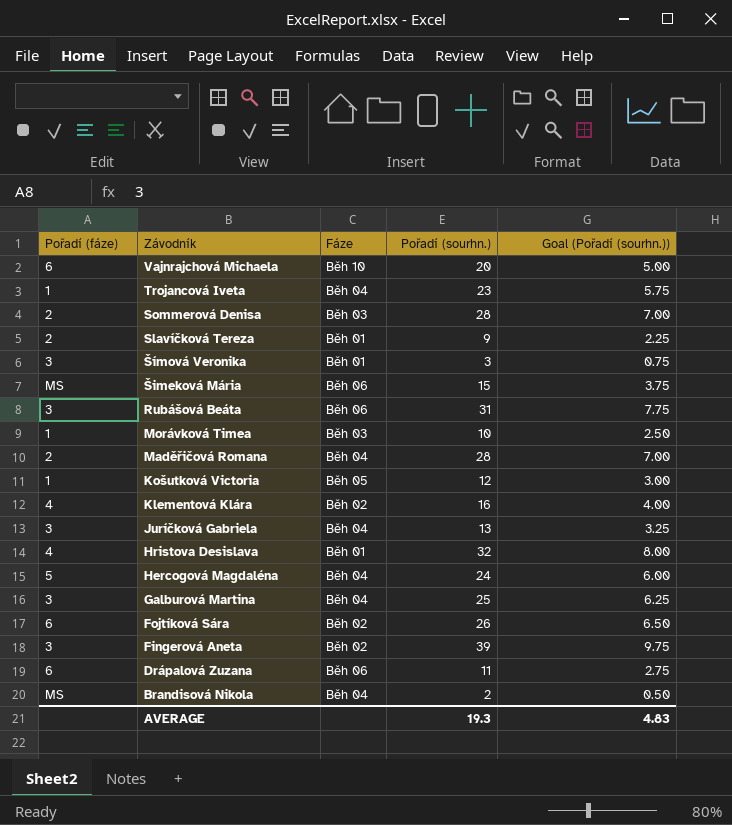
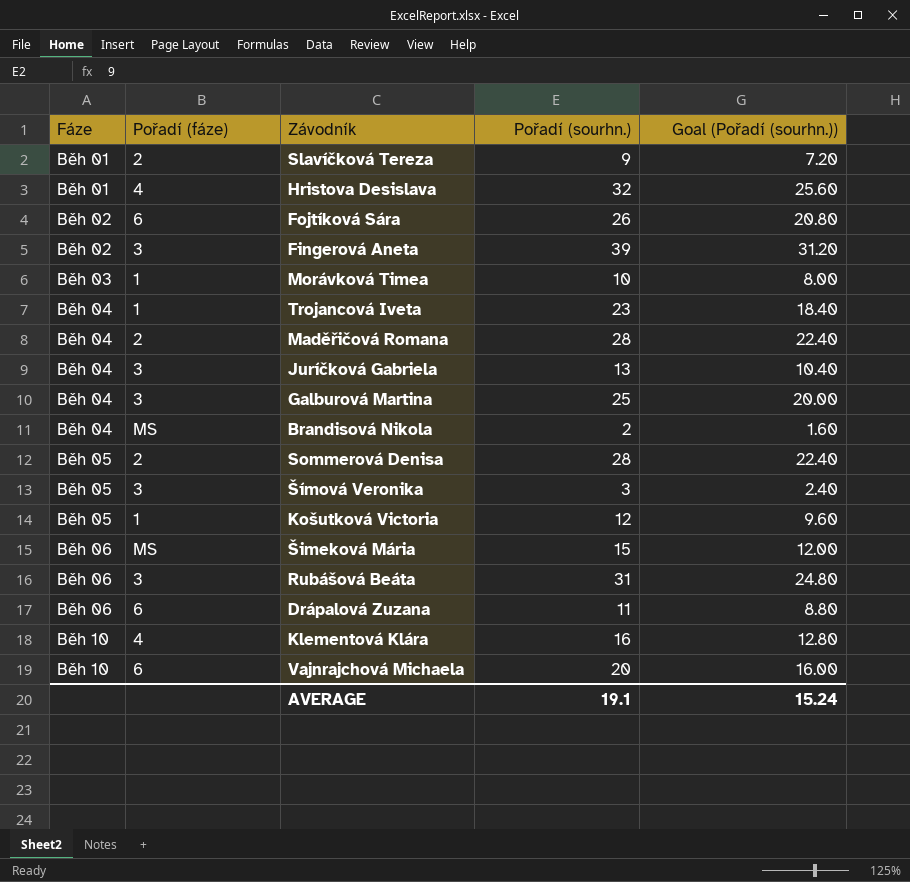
row order: Závodník descending -> Fáze ascending
column Fáze | position: 3 -> 1
column Goal (Pořadí (sourhn.)) | formula: [Pořadí (sourhn.)] * 0.25 -> [Pořadí (sourhn.)] * 0.8
row Hercogová Magdaléna: 5 | Běh 04 | 24 | 6.00 -> none
Sommerová Denisa | Fáze: Běh 03 -> Běh 05
Šímová Veronika | Fáze: Běh 01 -> Běh 05
Klementová Klára | Fáze: Běh 02 -> Běh 10
AVERAGE | Pořadí (sourhn.): 19.3 -> 19.1
AVERAGE | Goal (Pořadí (sourhn.)): 4.83 -> 15.24

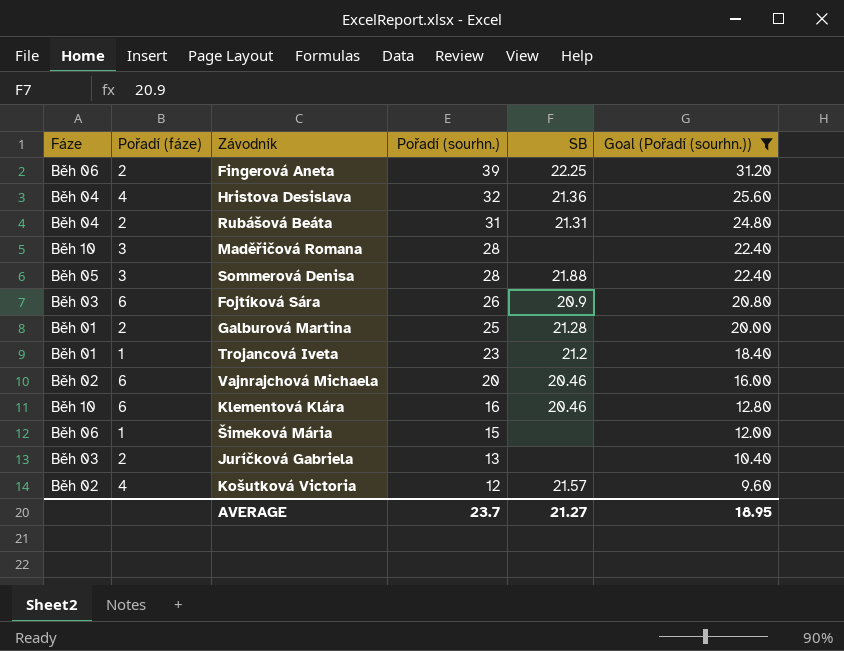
filter: none -> Goal (Pořadí (sourhn.)) >= 9.60
row order: Fáze ascending -> Pořadí (sourhn.) descending
column SB | position: none -> 5
Fingerová Aneta | Fáze: Běh 02 -> Běh 06
Fingerová Aneta | Pořadí (fáze): 3 -> 2
Hristova Desislava | Fáze: Běh 01 -> Běh 04
Rubášová Beáta | Fáze: Běh 06 -> Běh 04
Rubášová Beáta | Pořadí (fáze): 3 -> 2
Maděřičová Romana | Fáze: Běh 04 -> Běh 10
Maděřičová Romana | Pořadí (fáze): 2 -> 3
Sommerová Denisa | Pořadí (fáze): 2 -> 3
Fojtíková Sára | Fáze: Běh 02 -> Běh 03
Galburová Martina | Fáze: Běh 04 -> Běh 01
Galburová Martina | Pořadí (fáze): 3 -> 2
Trojancová Iveta | Fáze: Běh 04 -> Běh 01
Vajnrajchová Michaela | Fáze: Běh 10 -> Běh 02
Klementová Klára | Pořadí (fáze): 4 -> 6
Šimeková Mária | Pořadí (fáze): MS -> 1
Juríčková Gabriela | Fáze: Běh 04 -> Běh 03
Juríčková Gabriela | Pořadí (fáze): 3 -> 2
Košutková Victoria | Fáze: Běh 05 -> Běh 02
Košutková Victoria | Pořadí (fáze): 1 -> 4
AVERAGE | Pořadí (sourhn.): 19.1 -> 23.7
AVERAGE | Goal (Pořadí (sourhn.)): 15.24 -> 18.95

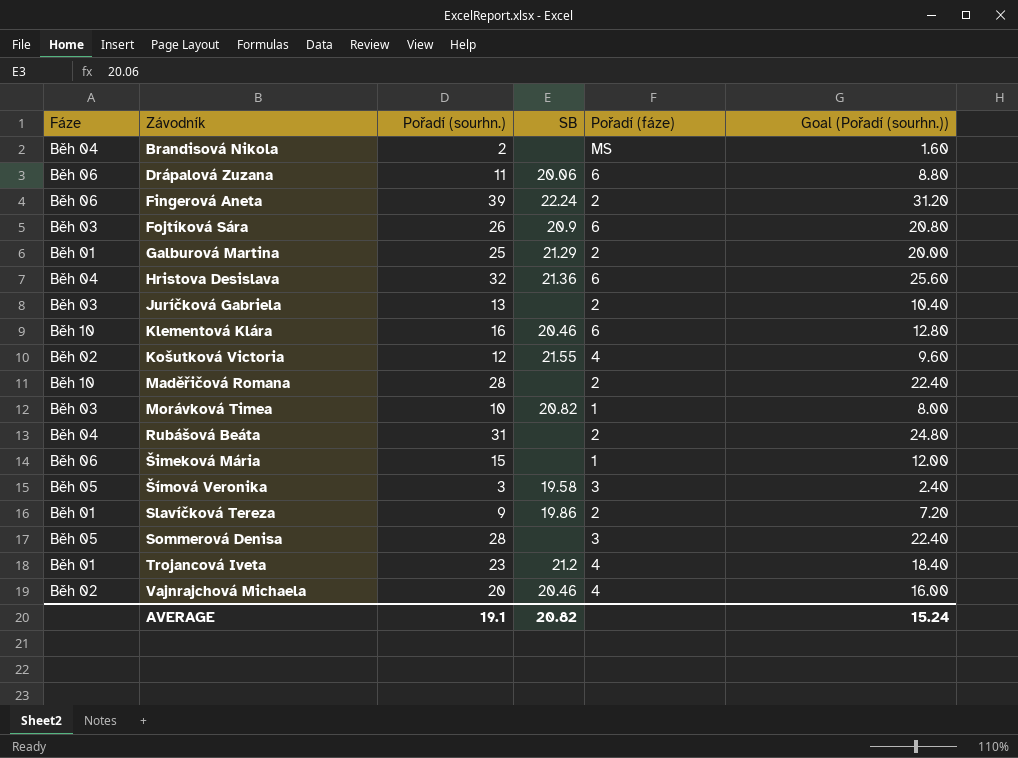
filter: Goal (Pořadí (sourhn.)) >= 9.60 -> none
row order: Pořadí (sourhn.) descending -> Závodník ascending
column Pořadí (fáze) | position: 2 -> 5
Fingerová Aneta | SB: 22.25 -> 22.24
Galburová Martina | SB: 21.28 -> 21.29
Hristova Desislava | Pořadí (fáze): 4 -> 6
Košutková Victoria | SB: 21.57 -> 21.55
Maděřičová Romana | Pořadí (fáze): 3 -> 2
Rubášová Beáta | SB: 21.31 -> none
Sommerová Denisa | SB: 21.88 -> none
Trojancová Iveta | Pořadí (fáze): 1 -> 4
Vajnrajchová Michaela | Pořadí (fáze): 6 -> 4
AVERAGE | Pořadí (sourhn.): 23.7 -> 19.1
AVERAGE | SB: 21.27 -> 20.82
AVERAGE | Goal (Pořadí (sourhn.)): 18.95 -> 15.24

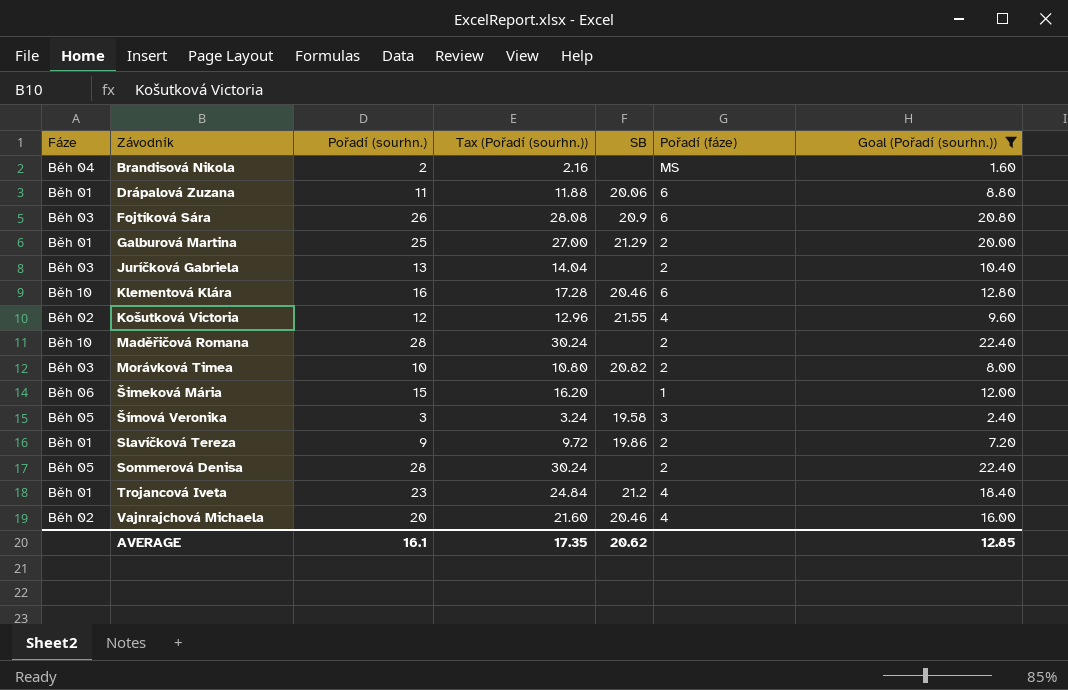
filter: none -> Goal (Pořadí (sourhn.)) <= 22.40
column Tax (Pořadí (sourhn.)) | formula: none -> [Pořadí (sourhn.)] * 1.08
Drápalová Zuzana | Fáze: Běh 06 -> Běh 01
Morávková Timea | Pořadí (fáze): 1 -> 2
Sommerová Denisa | Pořadí (fáze): 3 -> 2
AVERAGE | Pořadí (sourhn.): 19.1 -> 16.1
AVERAGE | SB: 20.82 -> 20.62
AVERAGE | Goal (Pořadí (sourhn.)): 15.24 -> 12.85

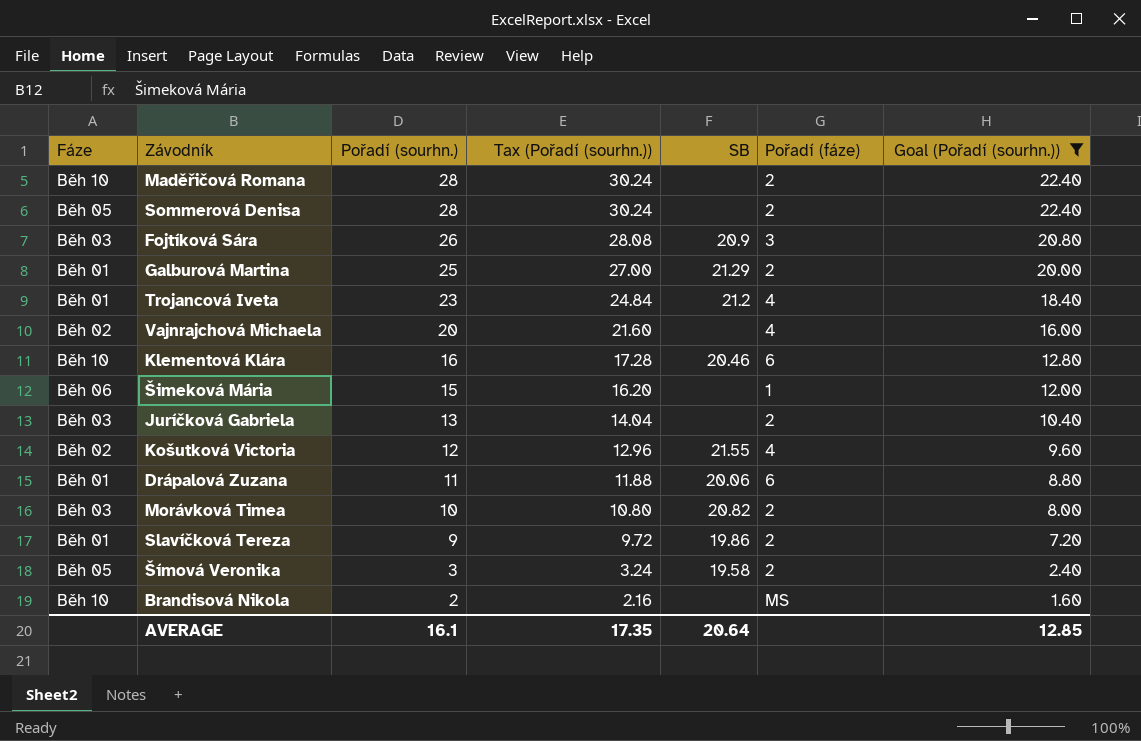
row order: Závodník ascending -> Pořadí (sourhn.) descending
Fojtíková Sára | Pořadí (fáze): 6 -> 3
Vajnrajchová Michaela | SB: 20.46 -> none
Šímová Veronika | Pořadí (fáze): 3 -> 2
Brandisová Nikola | Fáze: Běh 04 -> Běh 10
AVERAGE | SB: 20.62 -> 20.64

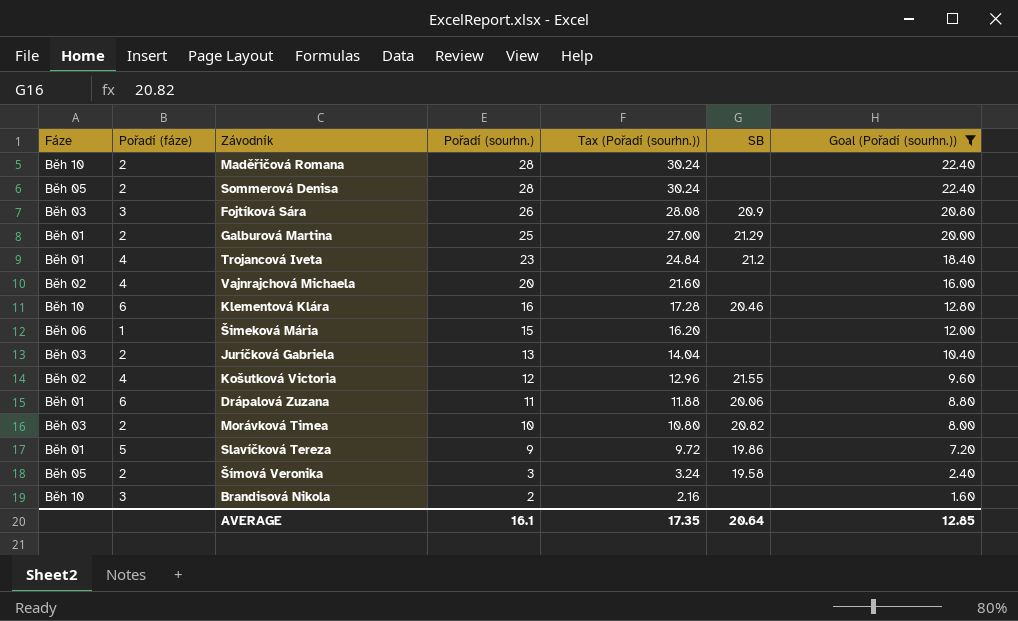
column Pořadí (fáze) | position: 6 -> 2
Slavíčková Tereza | Pořadí (fáze): 2 -> 5
Brandisová Nikola | Pořadí (fáze): MS -> 3

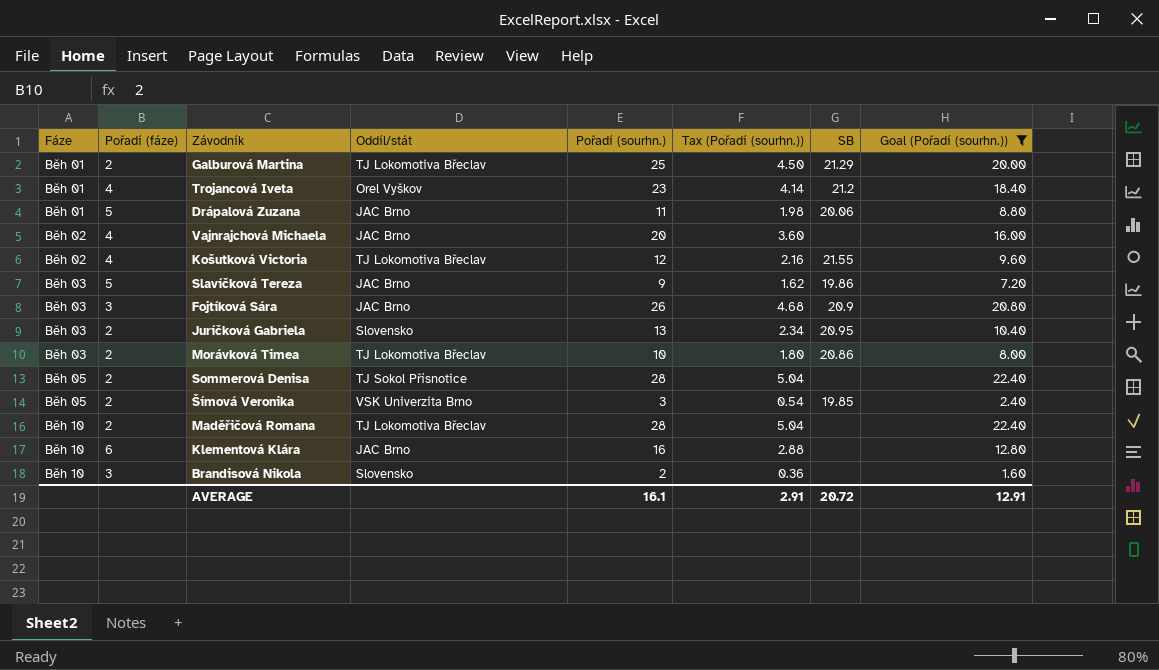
row order: Pořadí (sourhn.) descending -> Fáze ascending
column Oddíl/stát | position: none -> 4
column Tax (Pořadí (sourhn.)) | formula: [Pořadí (sourhn.)] * 1.08 -> [Pořadí (sourhn.)] * 0.18
row Šimeková Mária: Běh 06 | 1 | 15 | 16.20 | none | 12.00 -> none
Drápalová Zuzana | Pořadí (fáze): 6 -> 5
Slavíčková Tereza | Fáze: Běh 01 -> Běh 03
Juríčková Gabriela | SB: none -> 20.95
Morávková Timea | SB: 20.82 -> 20.86
Šímová Veronika | SB: 19.58 -> 19.85
Klementová Klára | SB: 20.46 -> none
AVERAGE | Tax (Pořadí (sourhn.)): 17.35 -> 2.91
AVERAGE | SB: 20.64 -> 20.72
AVERAGE | Goal (Pořadí (sourhn.)): 12.85 -> 12.91

